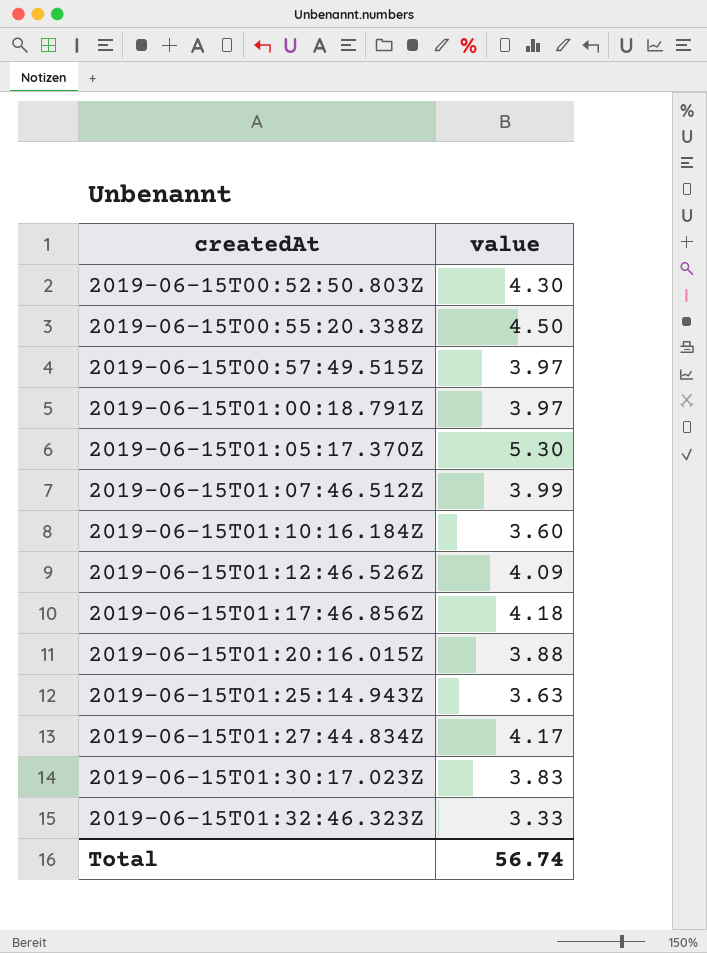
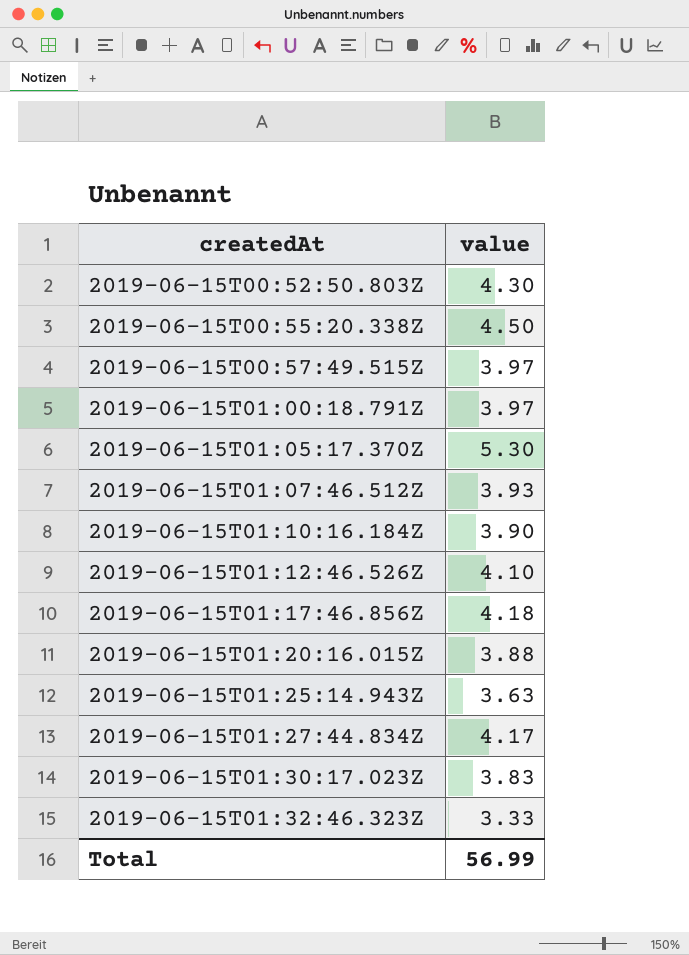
2019-06-15T01:07:46.512Z | value: 3.99 -> 3.93
2019-06-15T01:10:16.184Z | value: 3.60 -> 3.90
2019-06-15T01:12:46.526Z | value: 4.09 -> 4.10
Total | value: 56.74 -> 56.99

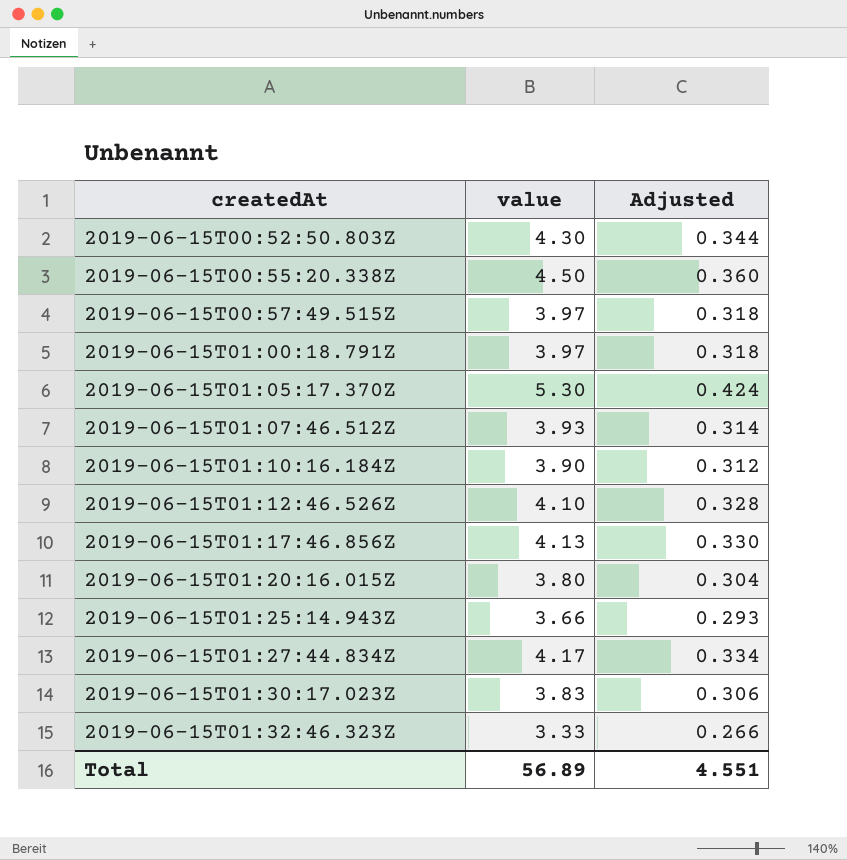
column Adjusted | formula: none -> [value] * 0.08
2019-06-15T01:17:46.856Z | value: 4.18 -> 4.13
2019-06-15T01:20:16.015Z | value: 3.88 -> 3.80
2019-06-15T01:25:14.943Z | value: 3.63 -> 3.66
Total | value: 56.99 -> 56.89

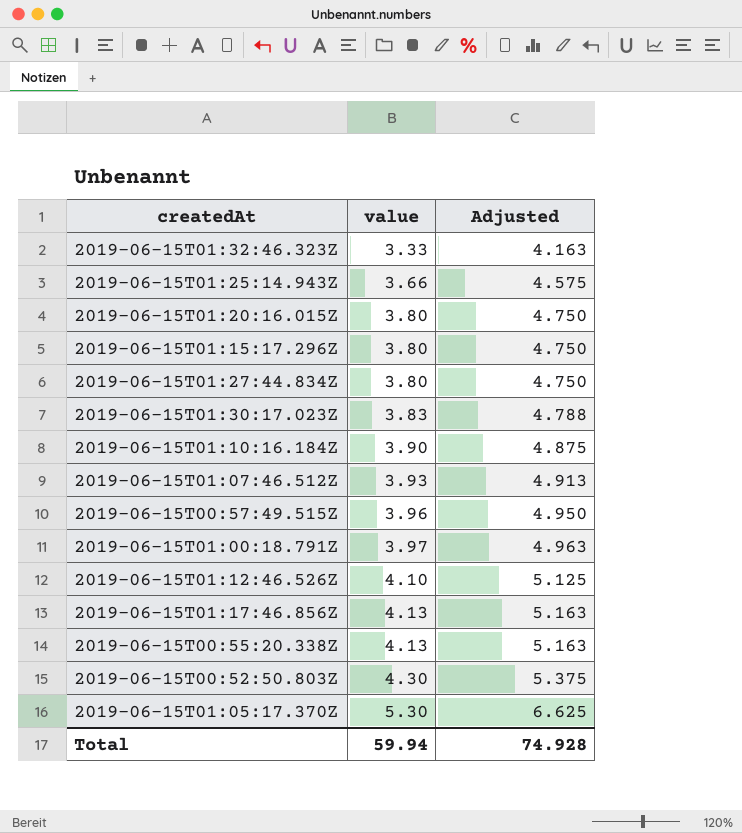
row order: createdAt ascending -> value ascending
column Adjusted | formula: [value] * 0.08 -> [value] * 1.25
row 2019-06-15T01:15:17.296Z: none -> 3.80 | 4.750
2019-06-15T01:27:44.834Z | value: 4.17 -> 3.80
2019-06-15T00:57:49.515Z | value: 3.97 -> 3.96
2019-06-15T00:55:20.338Z | value: 4.50 -> 4.13
Total | value: 56.89 -> 59.94
Total | Adjusted: 4.551 -> 74.928

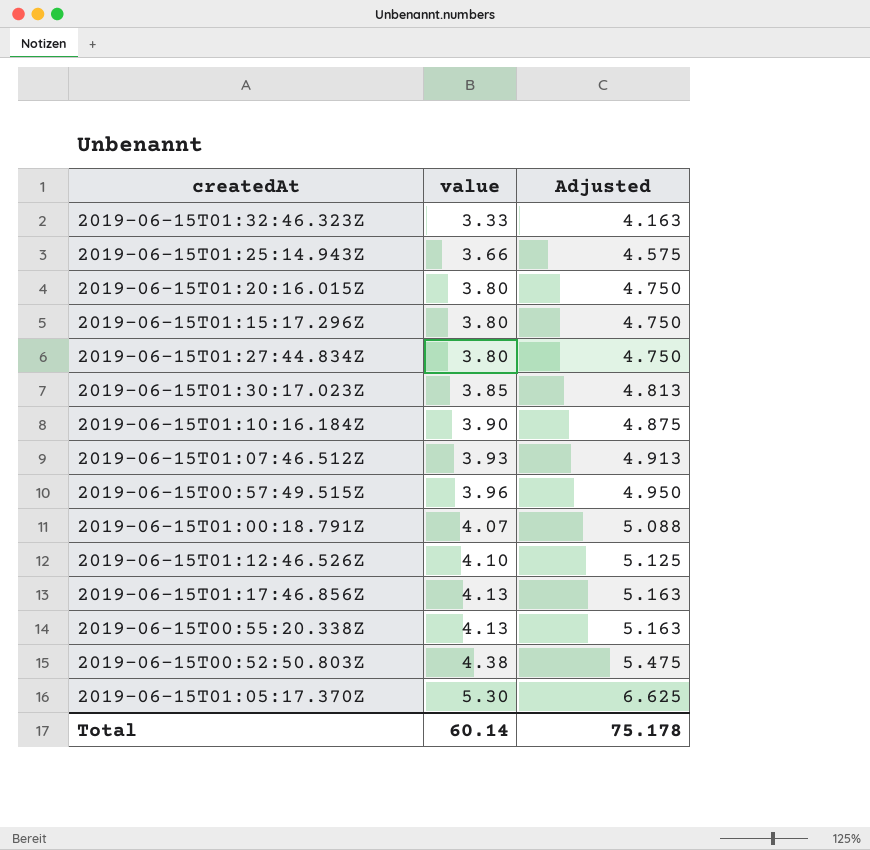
2019-06-15T01:30:17.023Z | value: 3.83 -> 3.85
2019-06-15T01:30:17.023Z | Adjusted: 4.788 -> 4.813
2019-06-15T01:00:18.791Z | value: 3.97 -> 4.07
2019-06-15T01:00:18.791Z | Adjusted: 4.963 -> 5.088
2019-06-15T00:52:50.803Z | value: 4.30 -> 4.38
2019-06-15T00:52:50.803Z | Adjusted: 5.375 -> 5.475
Total | value: 59.94 -> 60.14
Total | Adjusted: 74.928 -> 75.178

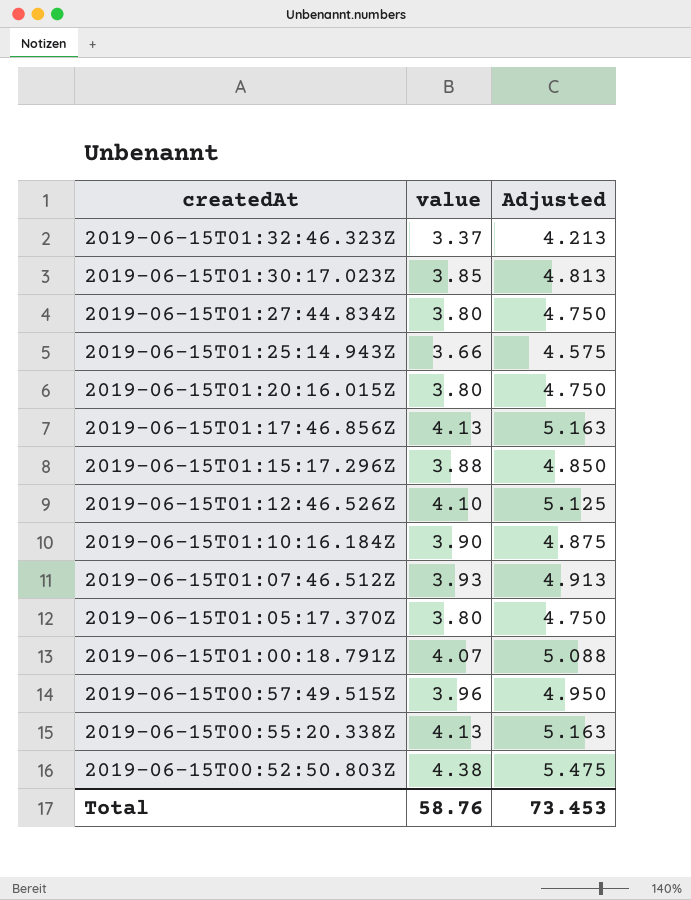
row order: value ascending -> createdAt descending
2019-06-15T01:32:46.323Z | value: 3.33 -> 3.37
2019-06-15T01:32:46.323Z | Adjusted: 4.163 -> 4.213
2019-06-15T01:15:17.296Z | value: 3.80 -> 3.88
2019-06-15T01:15:17.296Z | Adjusted: 4.750 -> 4.850
2019-06-15T01:05:17.370Z | value: 5.30 -> 3.80
2019-06-15T01:05:17.370Z | Adjusted: 6.625 -> 4.750
Total | value: 60.14 -> 58.76
Total | Adjusted: 75.178 -> 73.453

